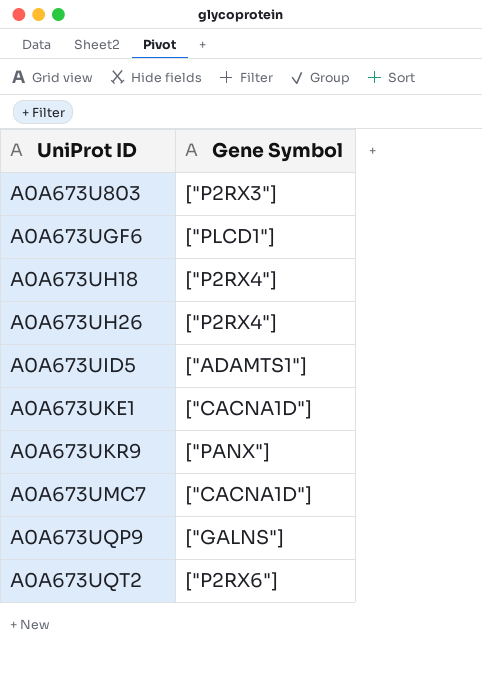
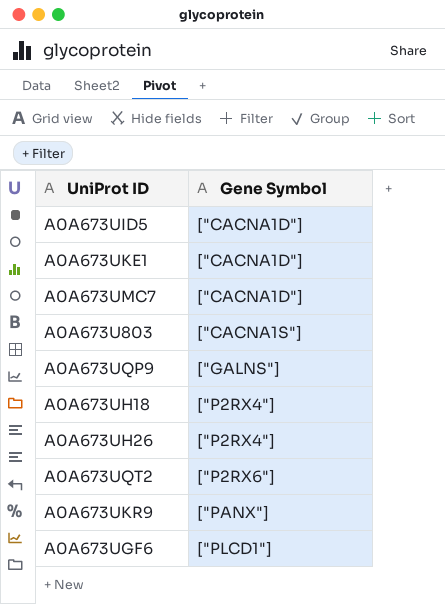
row order: UniProt ID ascending -> Gene Symbol ascending
A0A673UID5 | Gene Symbol: ["ADAMTS1"] -> ["CACNA1D"]
A0A673U803 | Gene Symbol: ["P2RX3"] -> ["CACNA1S"]

